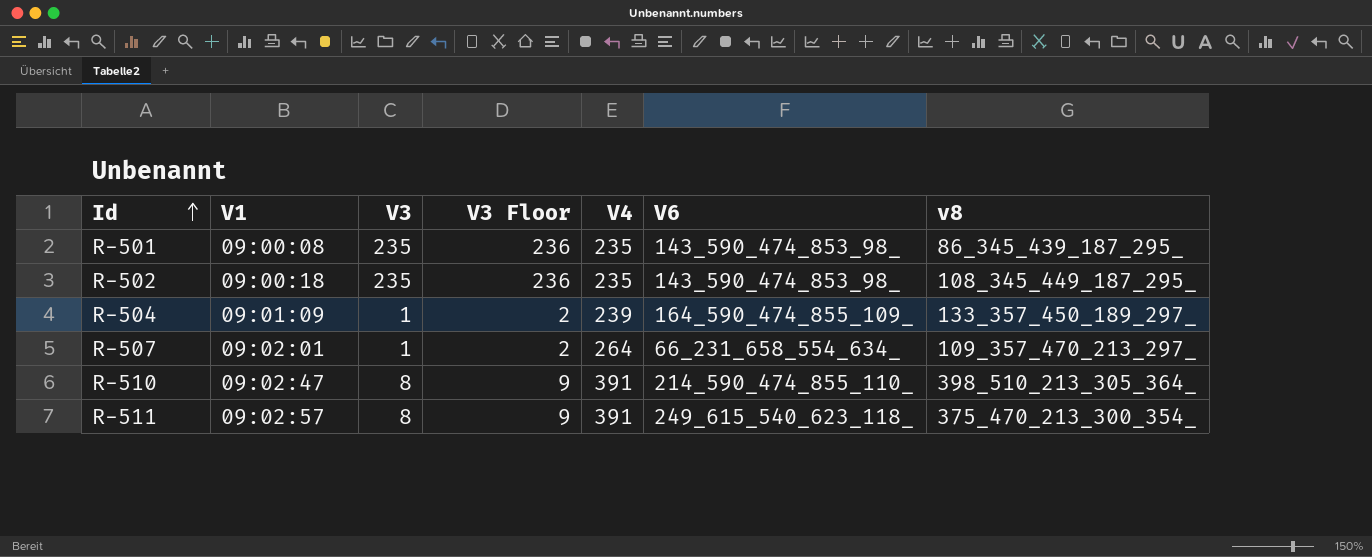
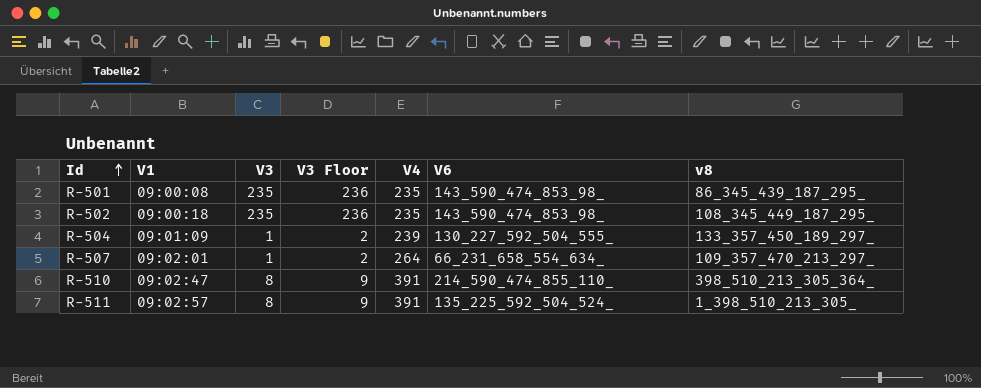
R-504 | V6: 164_590_474_855_109_ -> 130_227_592_504_555_
R-511 | V6: 249_615_540_623_118_ -> 135_225_592_504_524_
R-511 | v8: 375_470_213_300_354_ -> 1_398_510_213_305_

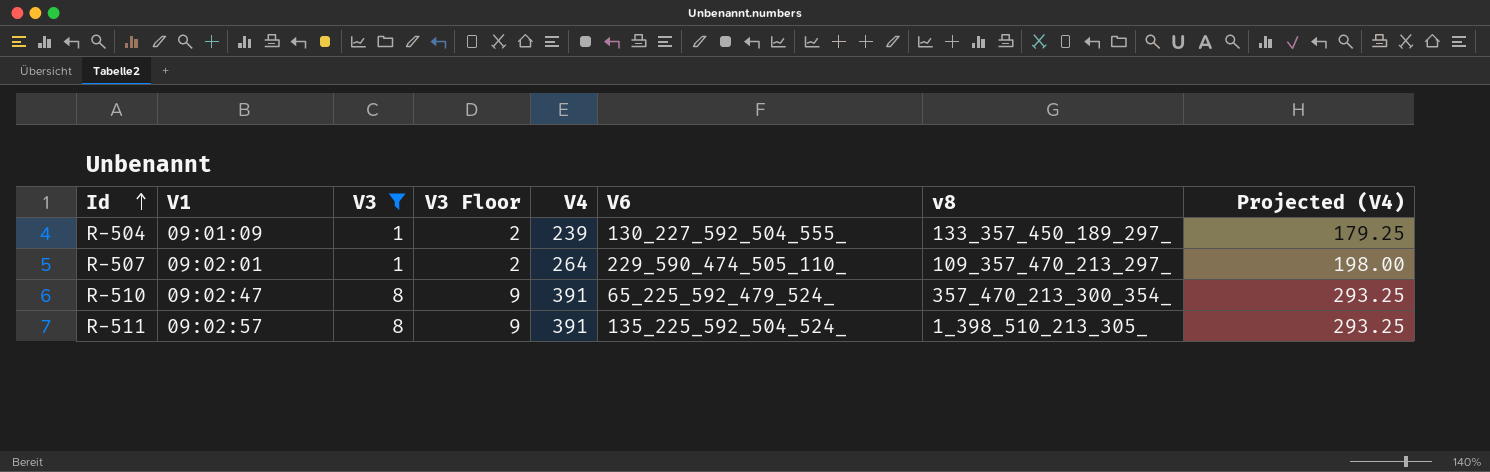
filter: none -> V3 != 235
column Projected (V4) | formula: none -> [V4] * 0.75
R-507 | V6: 66_231_658_554_634_ -> 229_590_474_505_110_
R-510 | V6: 214_590_474_855_110_ -> 65_225_592_479_524_
R-510 | v8: 398_510_213_305_364_ -> 357_470_213_300_354_

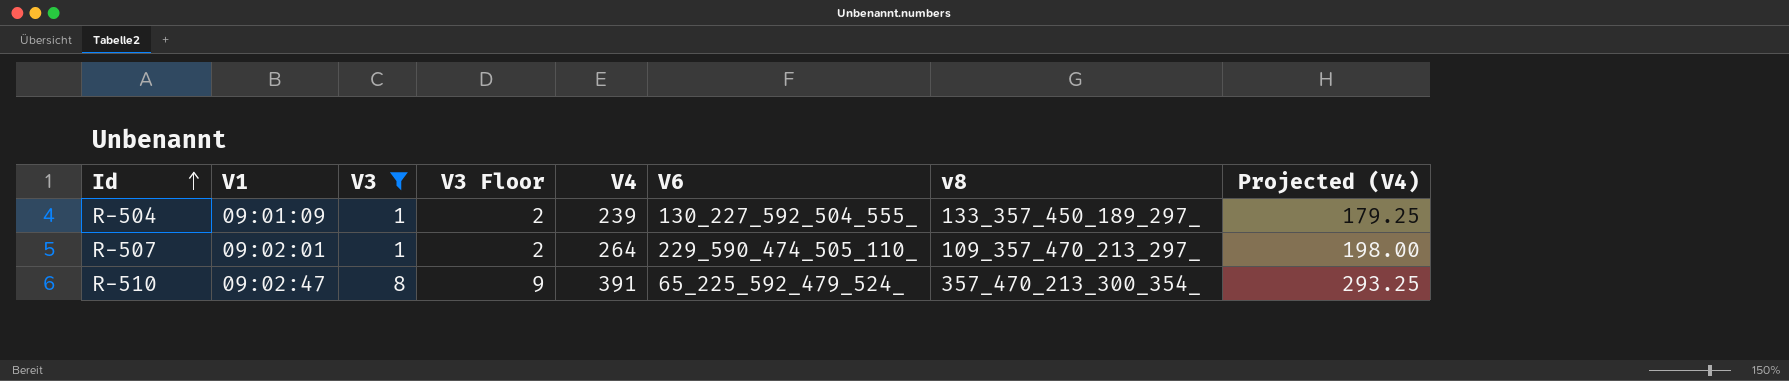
row R-511: 09:02:57 | 8 | 9 | 391 | 135_225_592_504_524_ | 1_398_510_213_305_ | 293.25 -> none

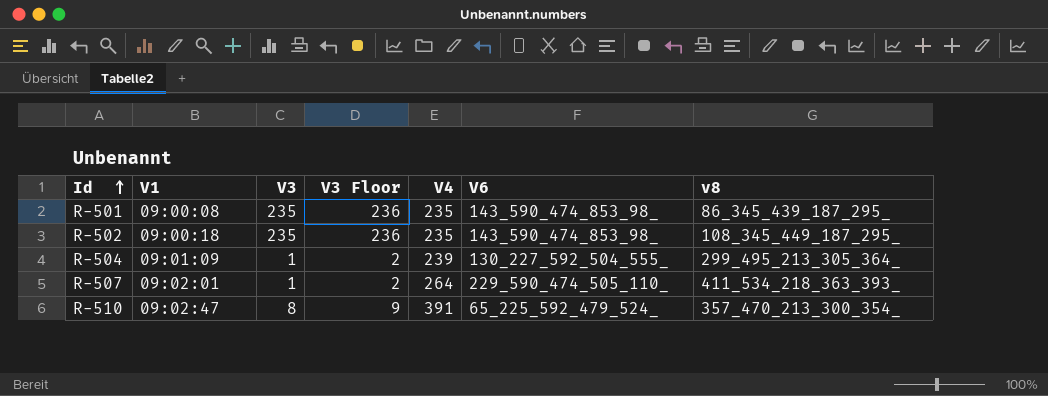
filter: V3 != 235 -> none
column Projected (V4) | formula: [V4] * 0.75 -> none
R-504 | v8: 133_357_450_189_297_ -> 299_495_213_305_364_
R-507 | v8: 109_357_470_213_297_ -> 411_534_218_363_393_

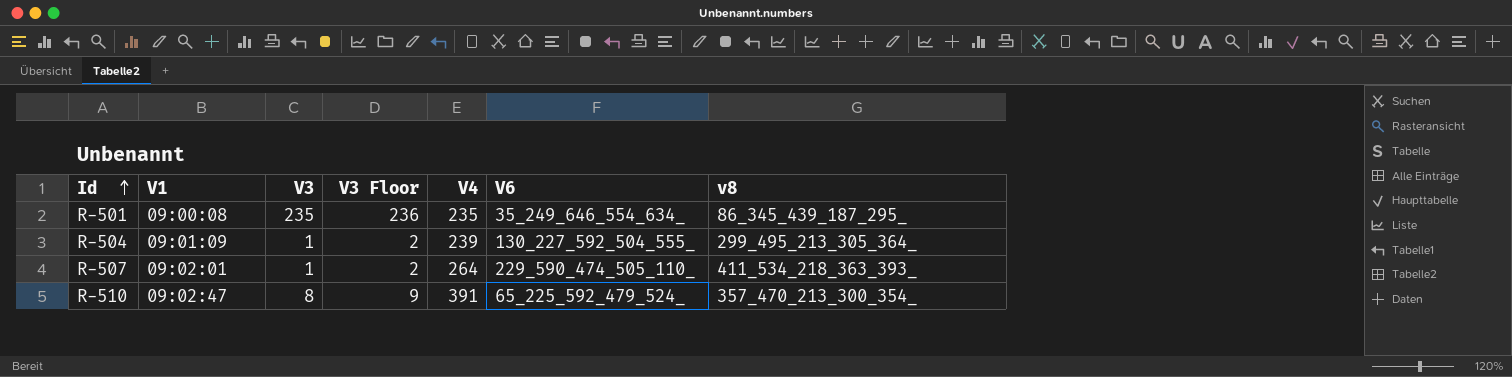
row R-502: 09:00:18 | 235 | 236 | 235 | 143_590_474_853_98_ | 108_345_449_187_295_ -> none
R-501 | V6: 143_590_474_853_98_ -> 35_249_646_554_634_

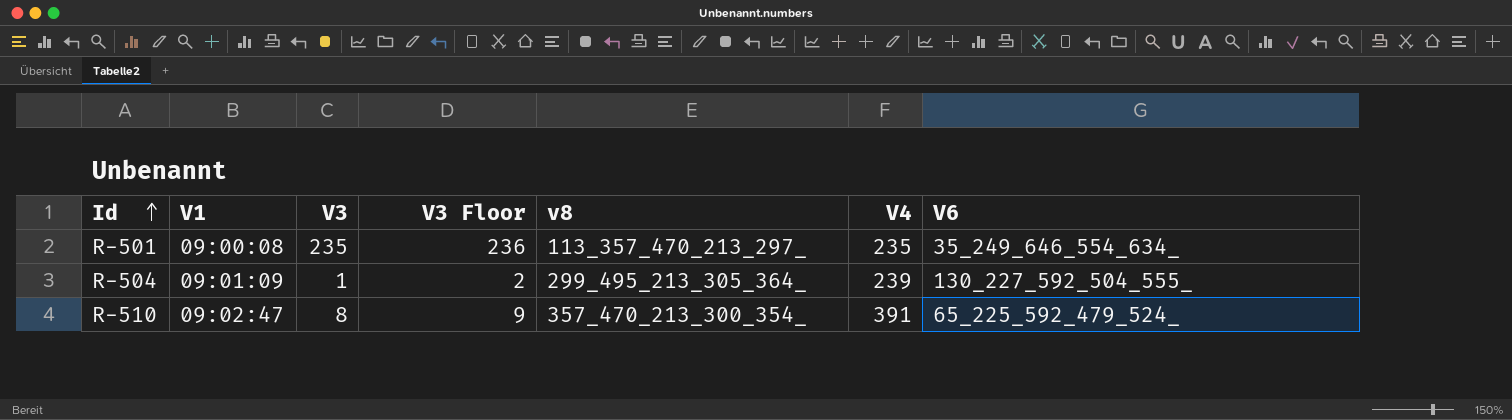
column v8 | position: 7 -> 5
row R-507: 09:02:01 | 1 | 2 | 264 | 229_590_474_505_110_ | 411_534_218_363_393_ -> none
R-501 | v8: 86_345_439_187_295_ -> 113_357_470_213_297_

